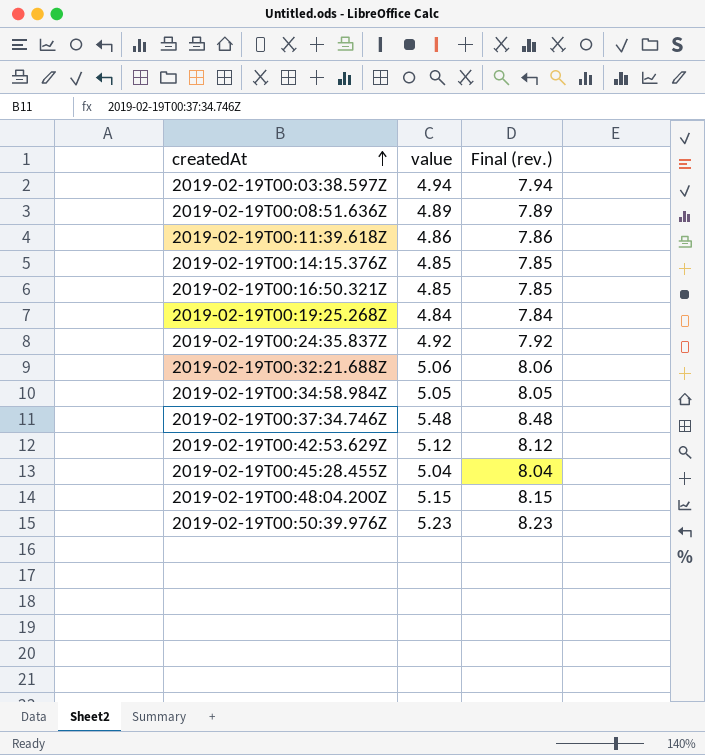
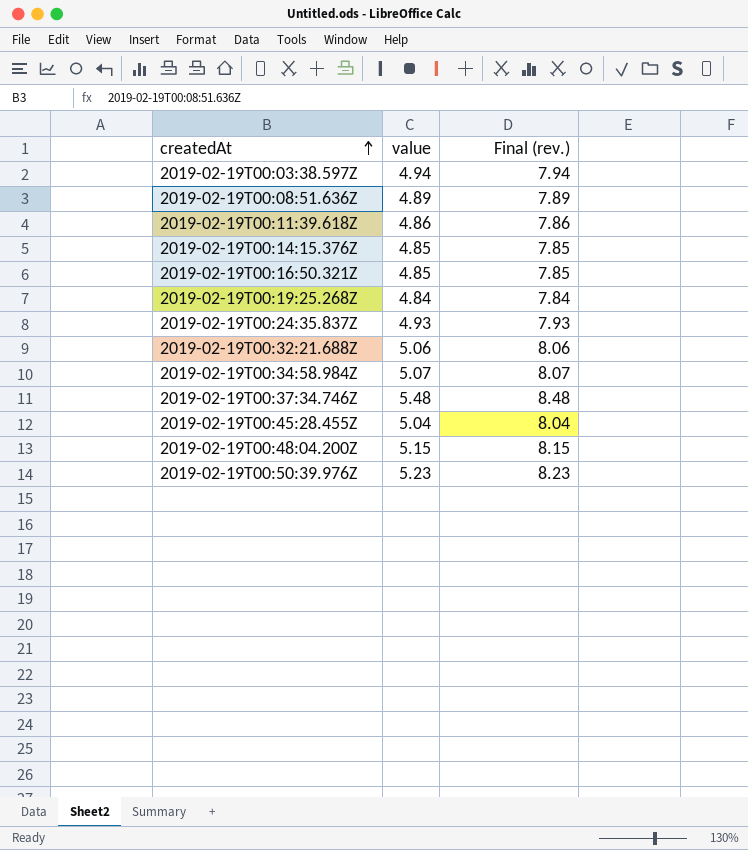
row 2019-02-19T00:42:53.629Z: 5.12 | 8.12 -> none
2019-02-19T00:24:35.837Z | value: 4.92 -> 4.93
2019-02-19T00:24:35.837Z | Final (rev.): 7.92 -> 7.93
2019-02-19T00:34:58.984Z | value: 5.05 -> 5.07
2019-02-19T00:34:58.984Z | Final (rev.): 8.05 -> 8.07

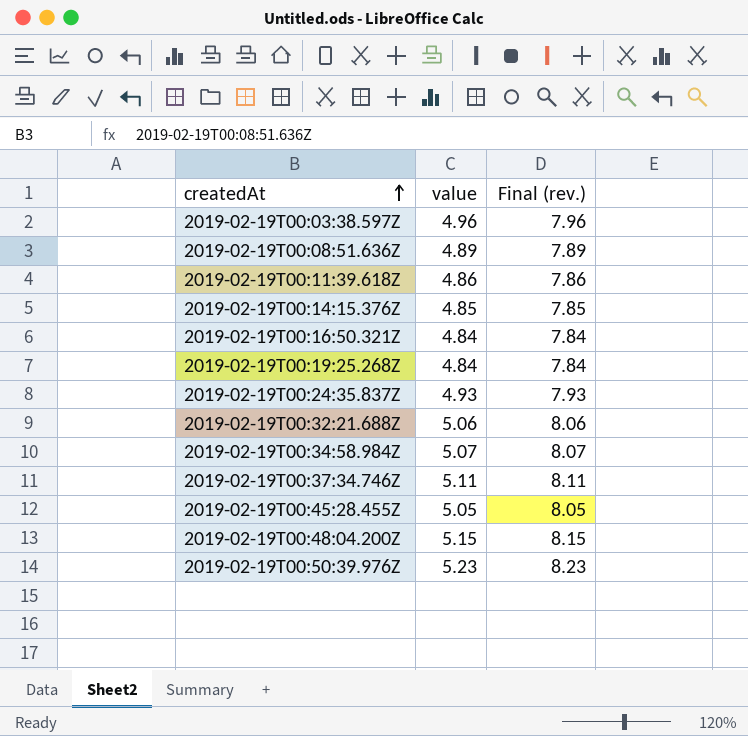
2019-02-19T00:03:38.597Z | value: 4.94 -> 4.96
2019-02-19T00:03:38.597Z | Final (rev.): 7.94 -> 7.96
2019-02-19T00:16:50.321Z | value: 4.85 -> 4.84
2019-02-19T00:16:50.321Z | Final (rev.): 7.85 -> 7.84
2019-02-19T00:37:34.746Z | value: 5.48 -> 5.11
2019-02-19T00:37:34.746Z | Final (rev.): 8.48 -> 8.11
2019-02-19T00:45:28.455Z | value: 5.04 -> 5.05
2019-02-19T00:45:28.455Z | Final (rev.): 8.04 -> 8.05

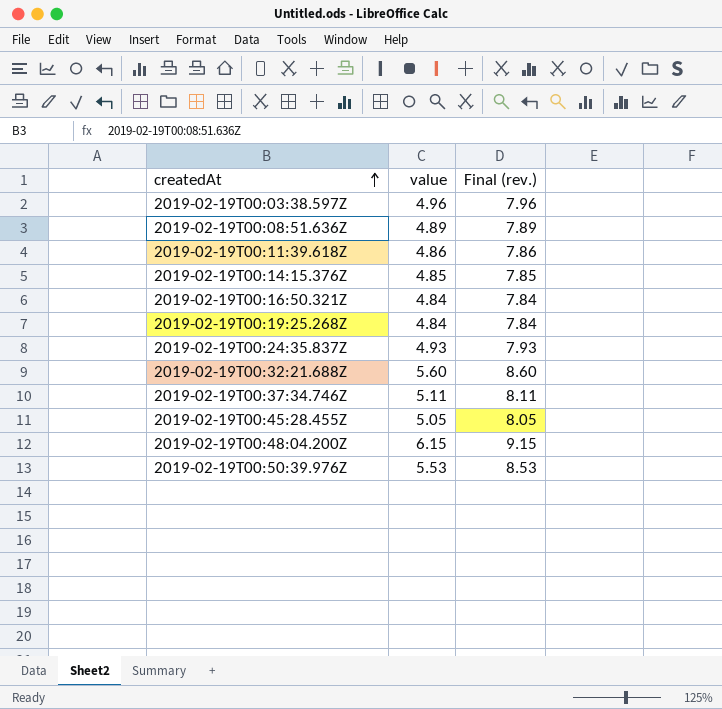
row 2019-02-19T00:34:58.984Z: 5.07 | 8.07 -> none
2019-02-19T00:32:21.688Z | value: 5.06 -> 5.60
2019-02-19T00:32:21.688Z | Final (rev.): 8.06 -> 8.60
2019-02-19T00:48:04.200Z | value: 5.15 -> 6.15
2019-02-19T00:48:04.200Z | Final (rev.): 8.15 -> 9.15
2019-02-19T00:50:39.976Z | value: 5.23 -> 5.53
2019-02-19T00:50:39.976Z | Final (rev.): 8.23 -> 8.53

